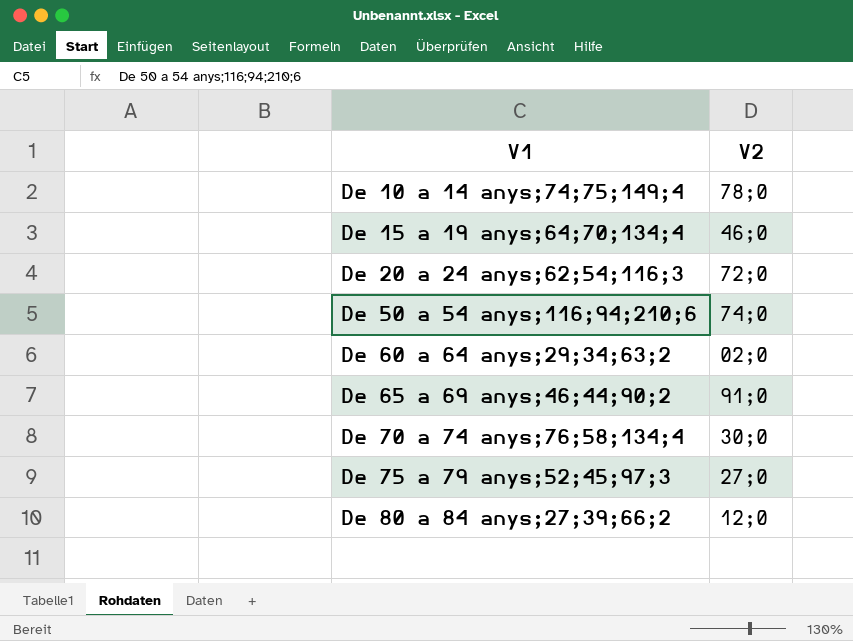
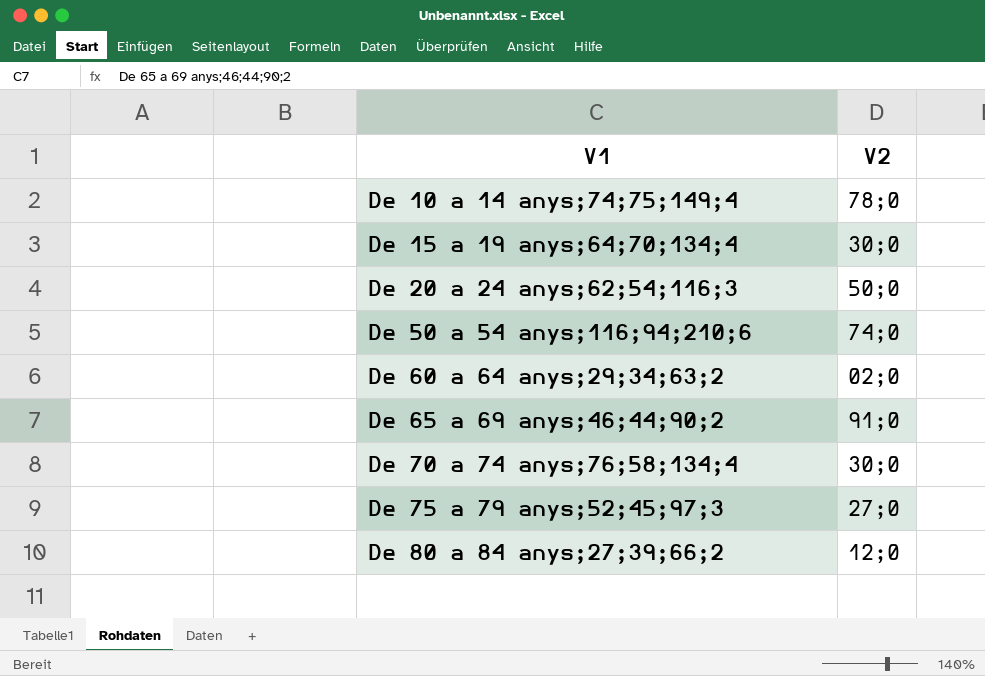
De 15 a 19 anys;64;70;134;4 | V2: 46;0 -> 30;0
De 20 a 24 anys;62;54;116;3 | V2: 72;0 -> 50;0

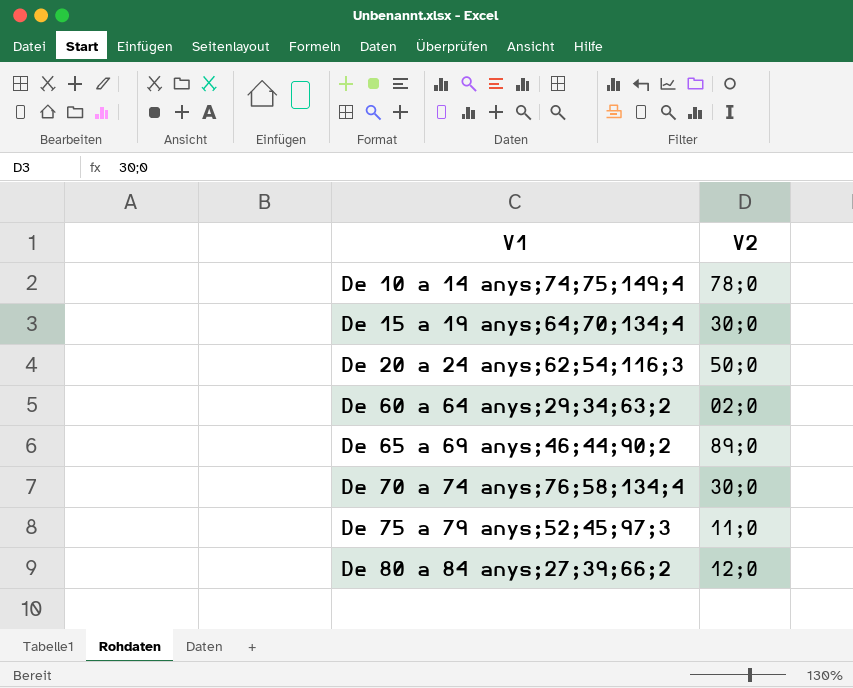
row De 50 a 54 anys;116;94;210;6: 74;0 -> none
De 65 a 69 anys;46;44;90;2 | V2: 91;0 -> 89;0
De 75 a 79 anys;52;45;97;3 | V2: 27;0 -> 11;0

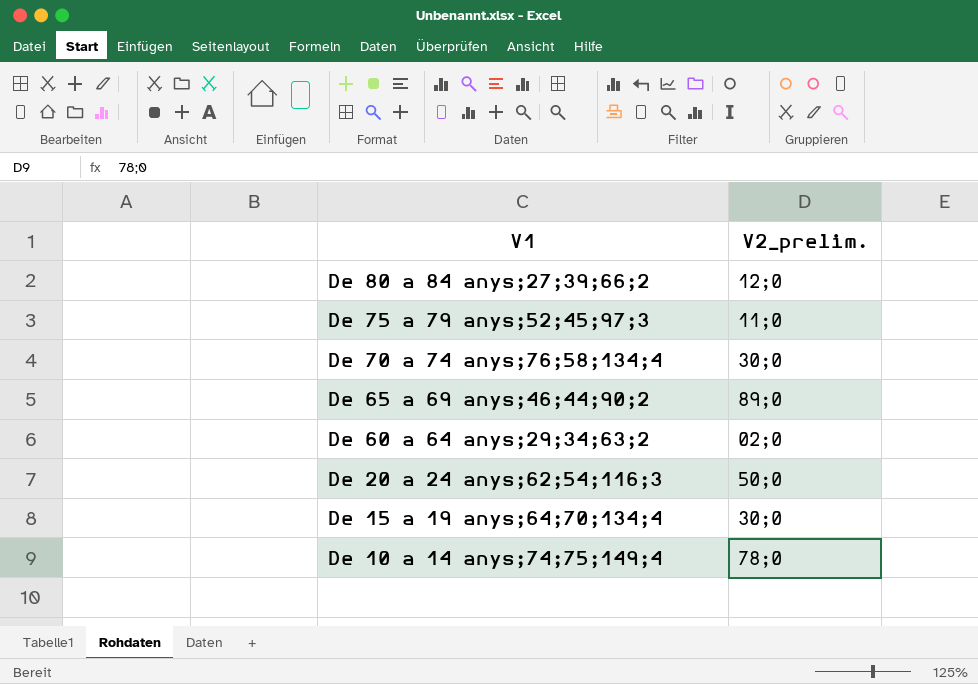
row order: V1 ascending -> V1 descending
column name: V2 -> V2_prelim.

